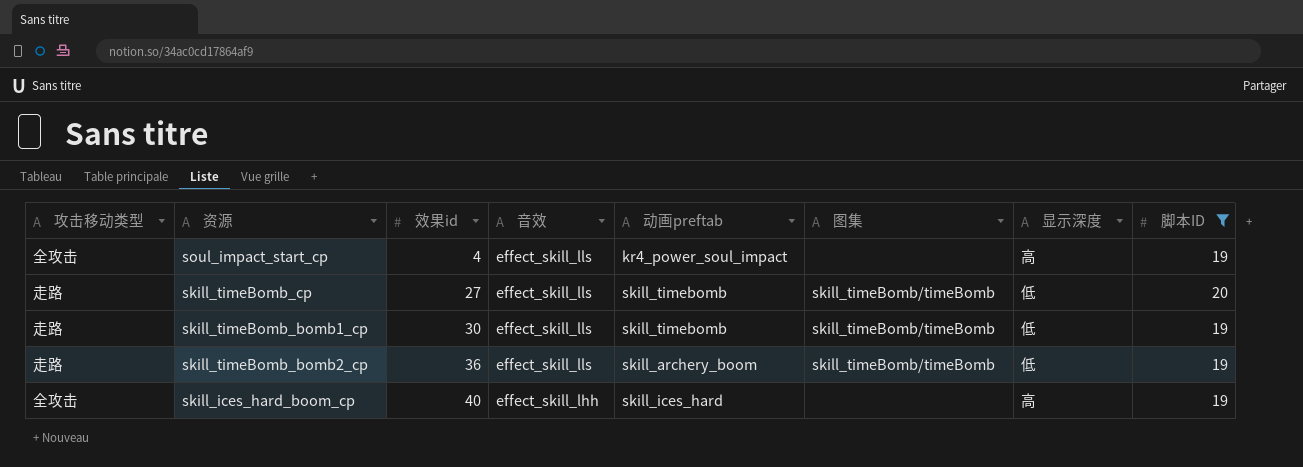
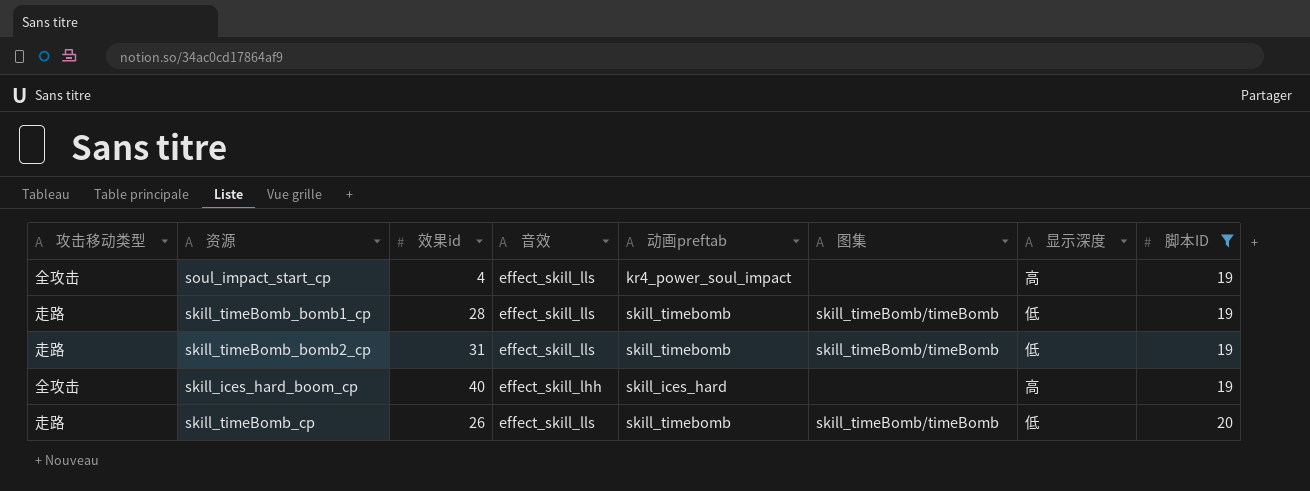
row order: 效果id ascending -> 脚本ID ascending
skill_timeBomb_bomb1_cp | 效果id: 30 -> 28
skill_timeBomb_bomb2_cp | 效果id: 36 -> 31
skill_timeBomb_bomb2_cp | 动画preftab: skill_archery_boom -> skill_timebomb
skill_timeBomb_cp | 效果id: 27 -> 26

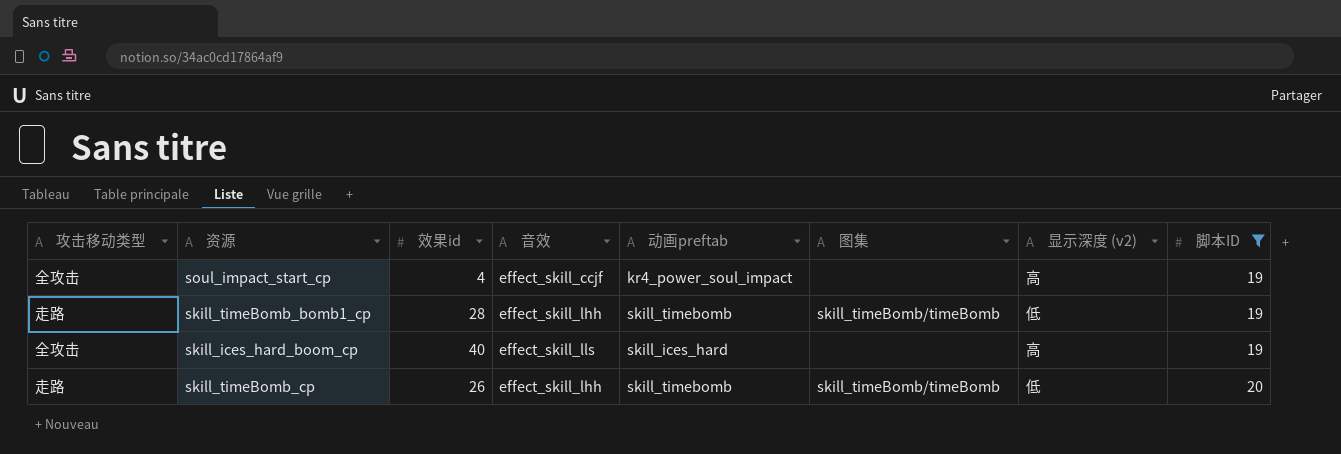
column name: 显示深度 -> 显示深度 (v2)
row skill_timeBomb_bomb2_cp: 走路 | 31 | effect_skill_lls | skill_timebomb | skill_timeBomb/timeBomb | 低 | 19 -> none
soul_impact_start_cp | 音效: effect_skill_lls -> effect_skill_ccjf
skill_timeBomb_bomb1_cp | 音效: effect_skill_lls -> effect_skill_lhh
skill_ices_hard_boom_cp | 音效: effect_skill_lhh -> effect_skill_lls
skill_timeBomb_cp | 音效: effect_skill_lls -> effect_skill_lhh

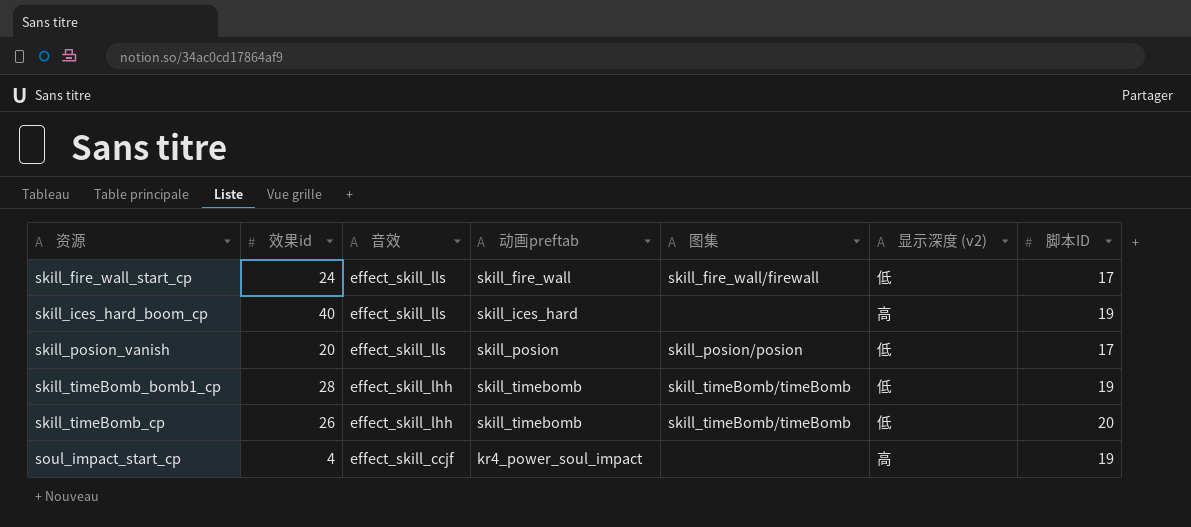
filter: 脚本ID != 17 -> none
row order: 脚本ID ascending -> 资源 ascending
column 攻击移动类型 | position: 1 -> none

